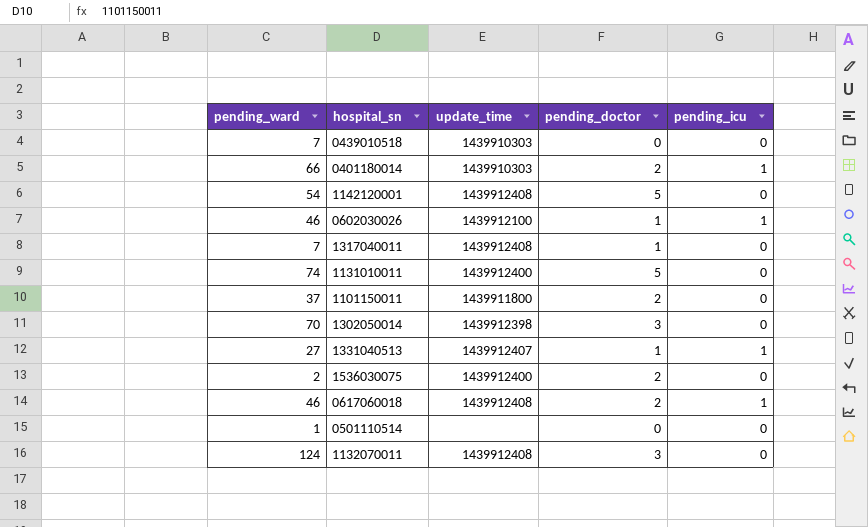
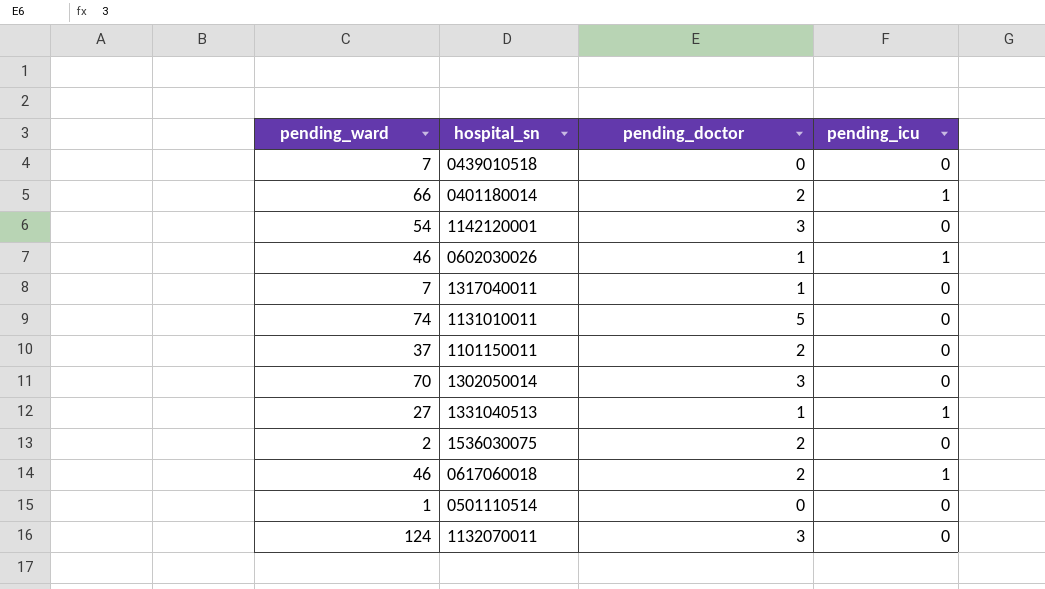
column update_time | position: 3 -> none
1142120001 | pending_doctor: 5 -> 3

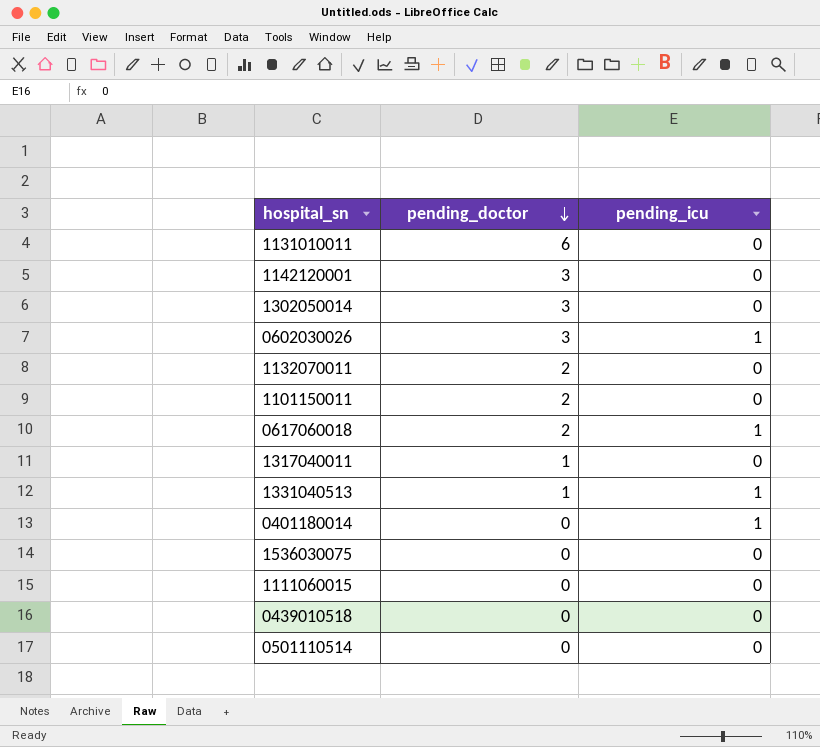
row order: none -> pending_doctor descending
column pending_ward | position: 1 -> none
1131010011 | pending_doctor: 5 -> 6
0602030026 | pending_doctor: 1 -> 3
1132070011 | pending_doctor: 3 -> 2
0401180014 | pending_doctor: 2 -> 0
1536030075 | pending_doctor: 2 -> 0
row 1111060015: none -> 0 | 0

